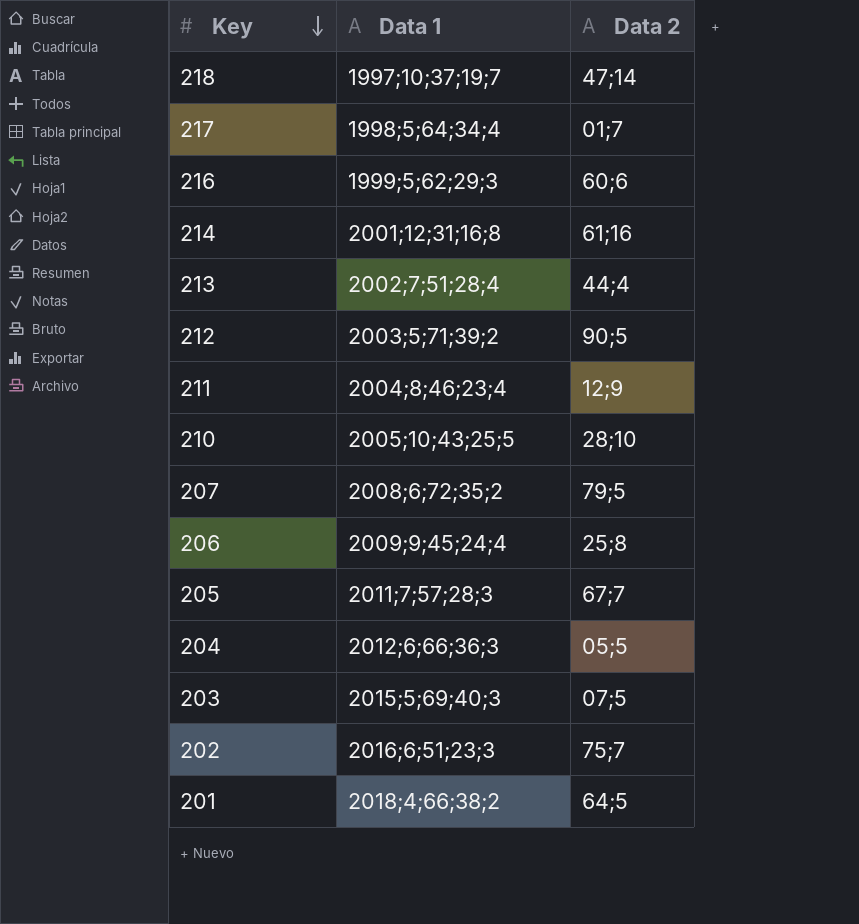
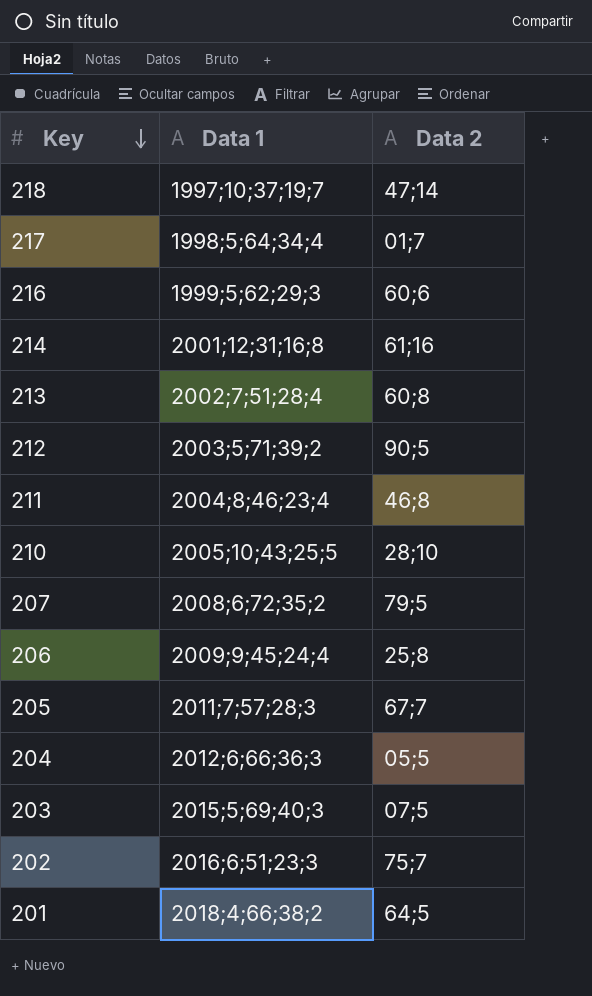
213 | Data 2: 44;4 -> 60;8
211 | Data 2: 12;9 -> 46;8

